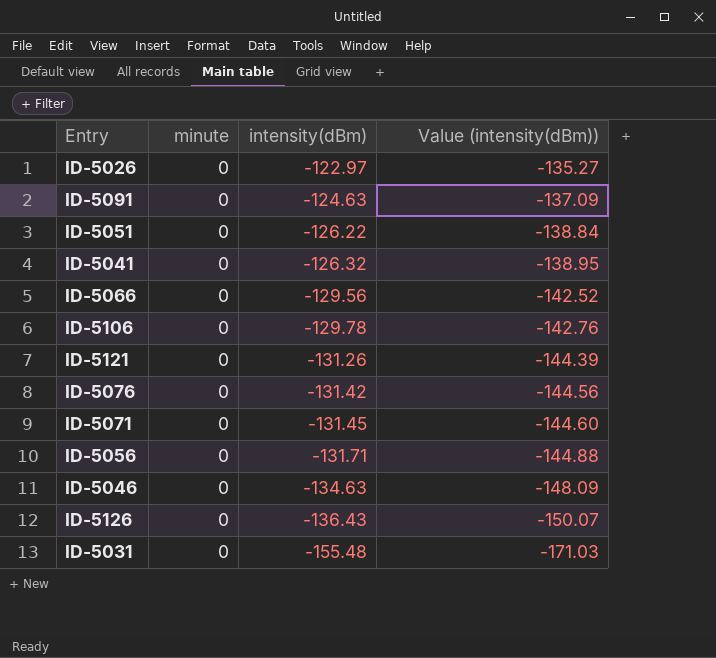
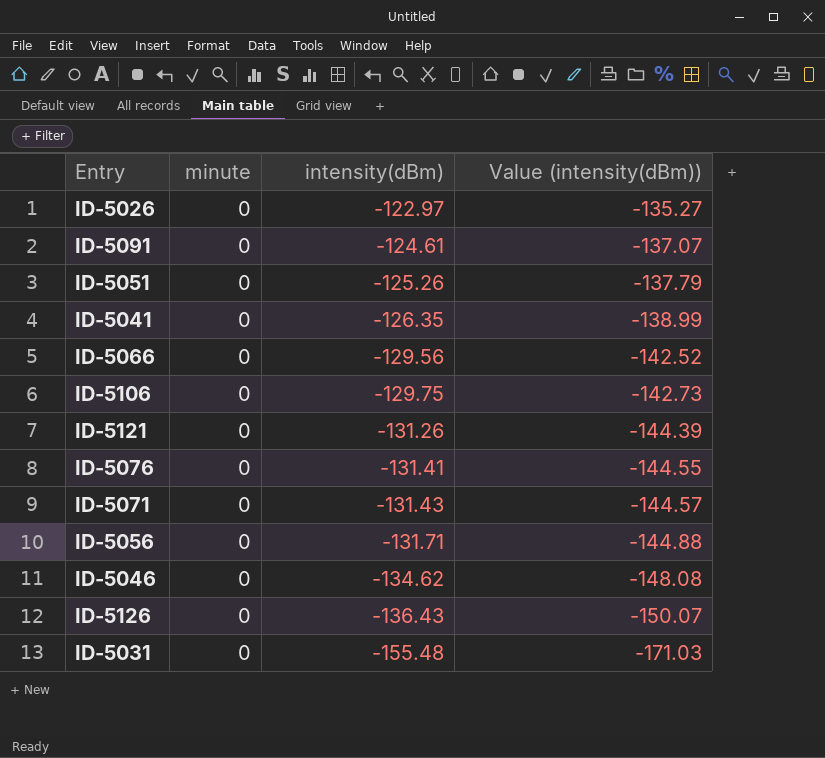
ID-5091 | intensity(dBm): -124.63 -> -124.61
ID-5091 | Value (intensity(dBm)): -137.09 -> -137.07
ID-5051 | intensity(dBm): -126.22 -> -125.26
ID-5051 | Value (intensity(dBm)): -138.84 -> -137.79
ID-5041 | intensity(dBm): -126.32 -> -126.35
ID-5041 | Value (intensity(dBm)): -138.95 -> -138.99
ID-5106 | intensity(dBm): -129.78 -> -129.75
ID-5106 | Value (intensity(dBm)): -142.76 -> -142.73
ID-5076 | intensity(dBm): -131.42 -> -131.41
ID-5076 | Value (intensity(dBm)): -144.56 -> -144.55
ID-5071 | intensity(dBm): -131.45 -> -131.43
ID-5071 | Value (intensity(dBm)): -144.60 -> -144.57
ID-5046 | intensity(dBm): -134.63 -> -134.62
ID-5046 | Value (intensity(dBm)): -148.09 -> -148.08

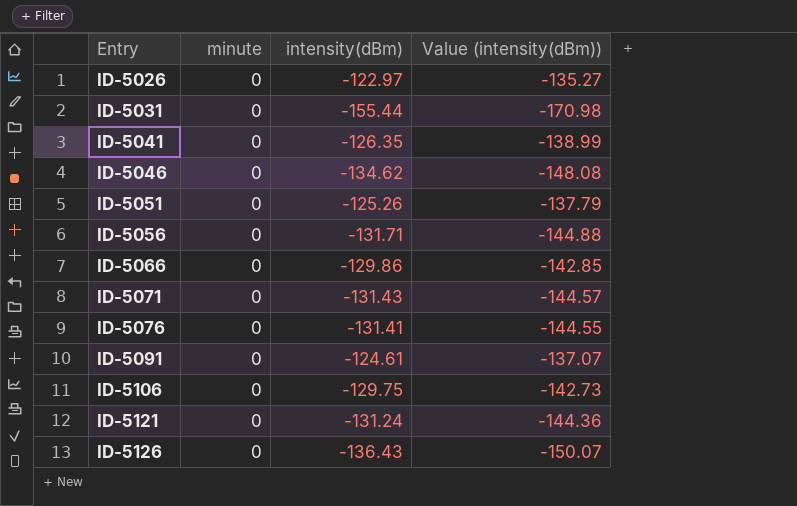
row order: intensity(dBm) descending -> Entry ascending
ID-5031 | intensity(dBm): -155.48 -> -155.44
ID-5031 | Value (intensity(dBm)): -171.03 -> -170.98
ID-5066 | intensity(dBm): -129.56 -> -129.86
ID-5066 | Value (intensity(dBm)): -142.52 -> -142.85
ID-5121 | intensity(dBm): -131.26 -> -131.24
ID-5121 | Value (intensity(dBm)): -144.39 -> -144.36

